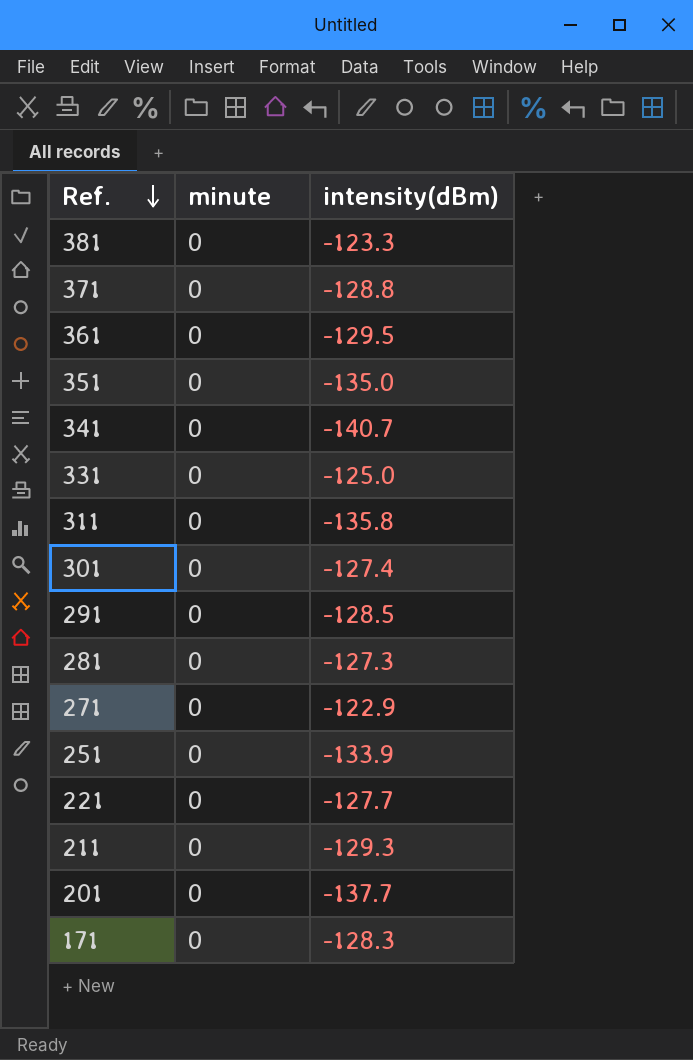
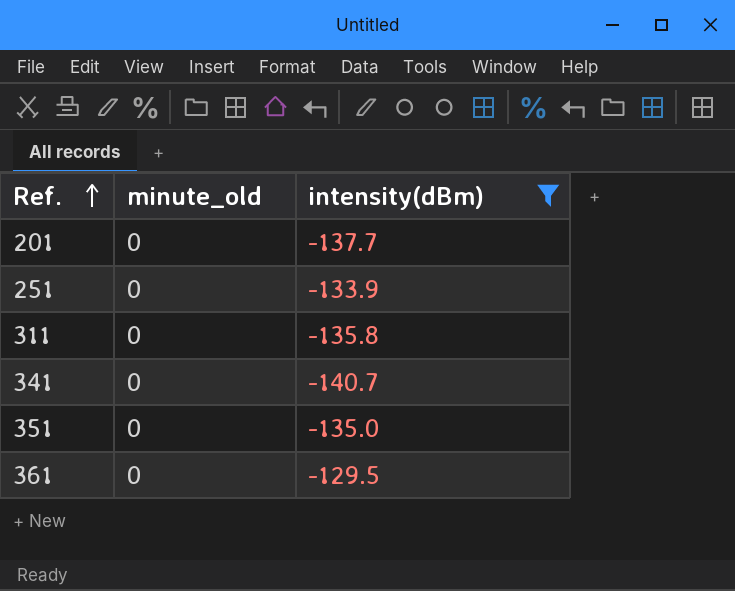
filter: none -> intensity(dBm) <= -129.5
row order: Ref. descending -> Ref. ascending
column name: minute -> minute_old

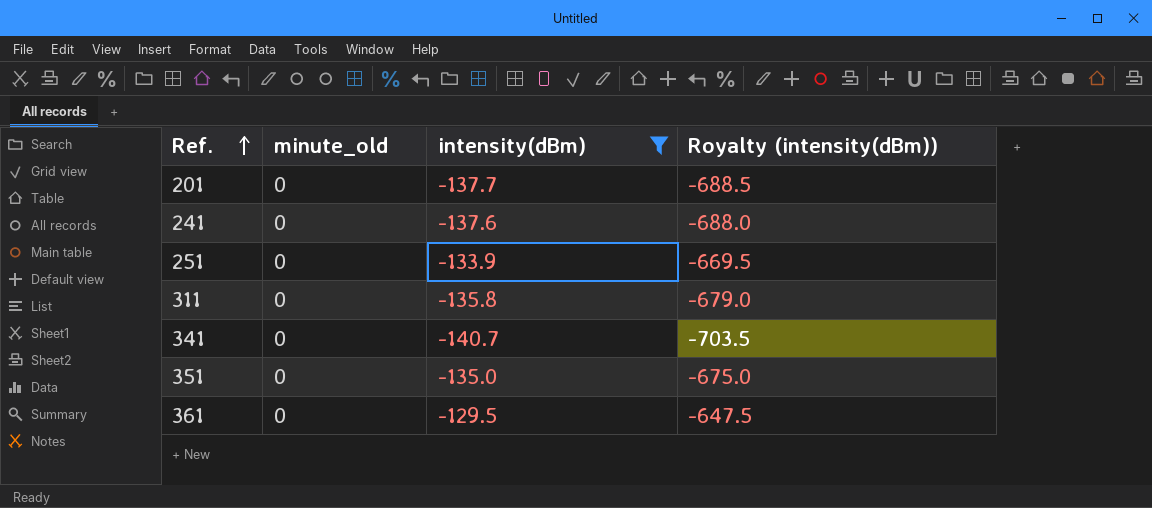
column Royalty (intensity(dBm)) | formula: none -> [intensity(dBm)] * 5
row 241: none -> 0 | -137.6 | -688.0

